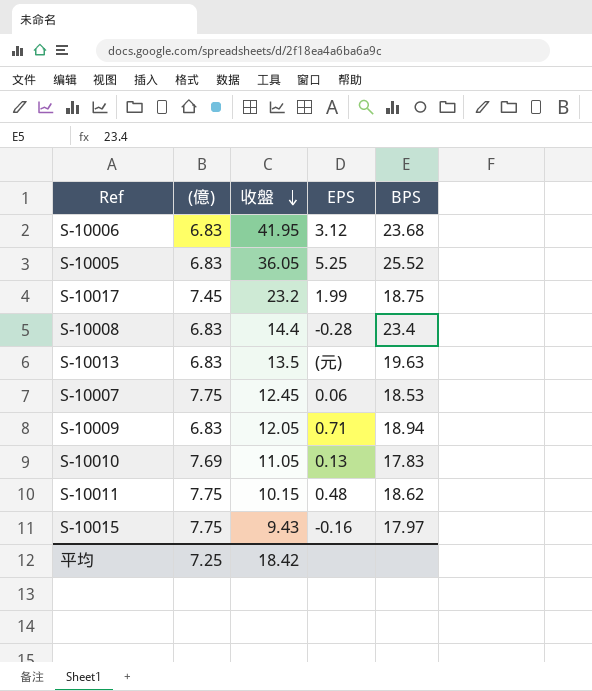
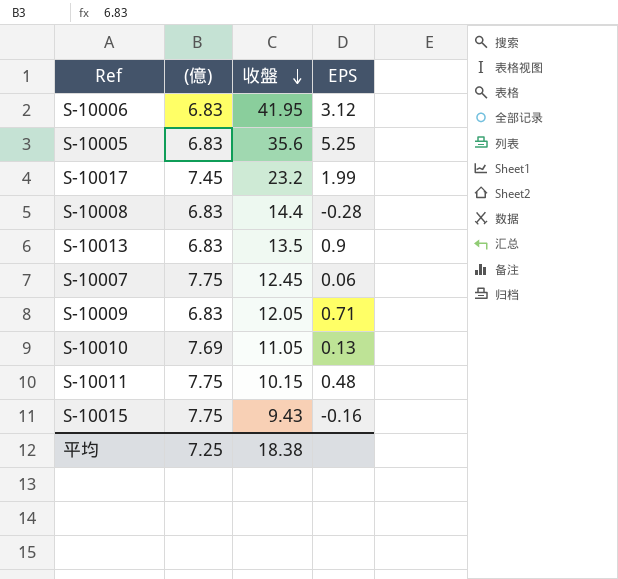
column BPS | position: 5 -> none
S-10005 | 收盤: 36.05 -> 35.6
S-10013 | EPS: (元) -> 0.9
平均 | 收盤: 18.42 -> 18.38

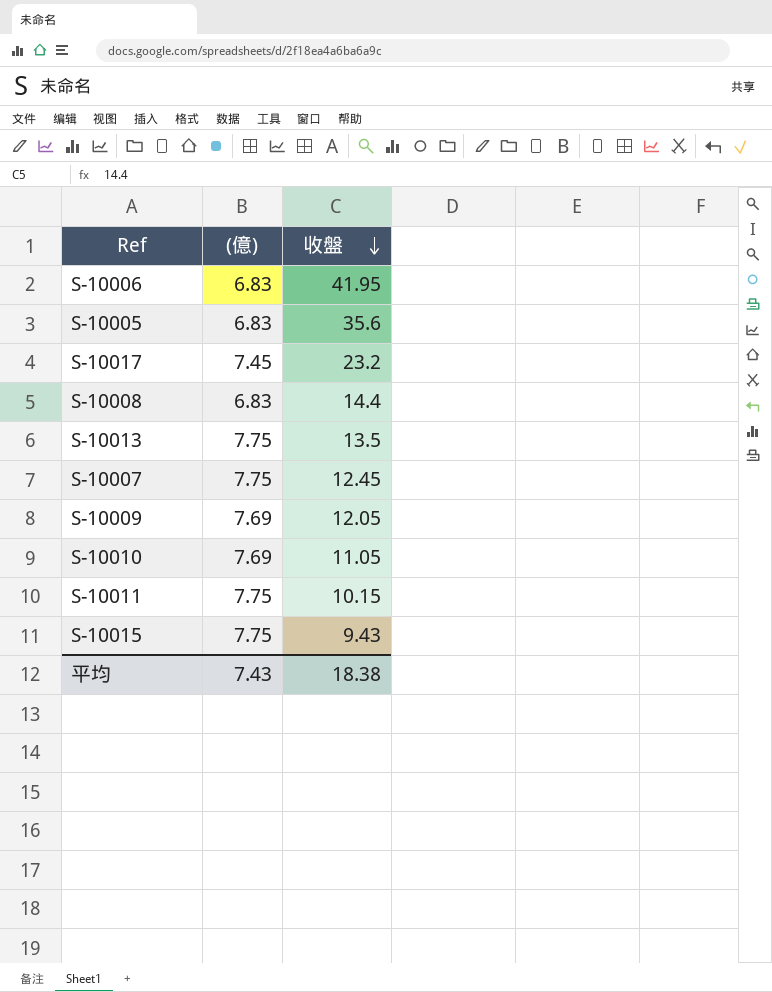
column EPS | position: 4 -> none
S-10013 | (億): 6.83 -> 7.75
S-10009 | (億): 6.83 -> 7.69
平均 | (億): 7.25 -> 7.43

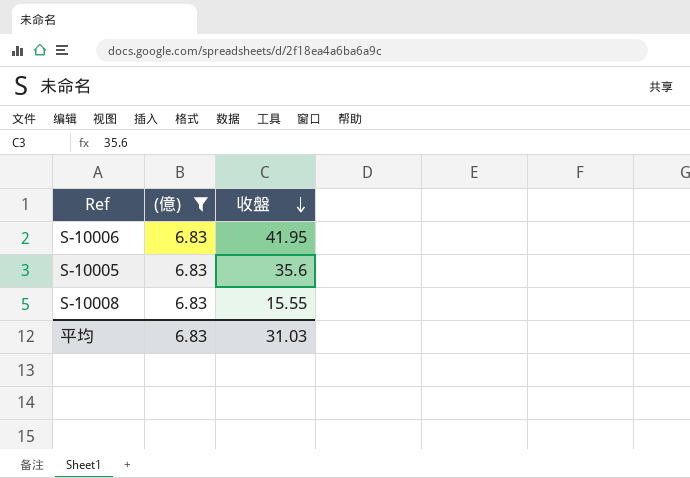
filter: none -> (億) = 6.83
S-10008 | 收盤: 14.4 -> 15.55
平均 | (億): 7.43 -> 6.83
平均 | 收盤: 18.38 -> 31.03

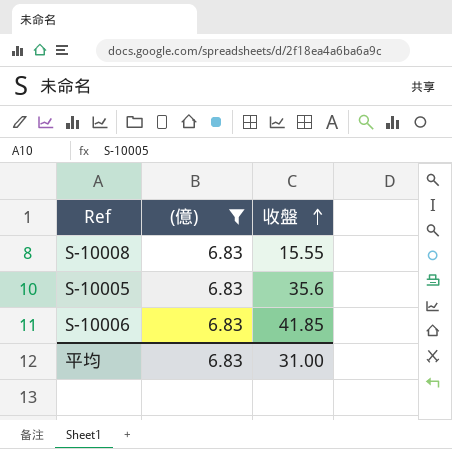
row order: 收盤 descending -> 收盤 ascending
S-10006 | 收盤: 41.95 -> 41.85
平均 | 收盤: 31.03 -> 31.00

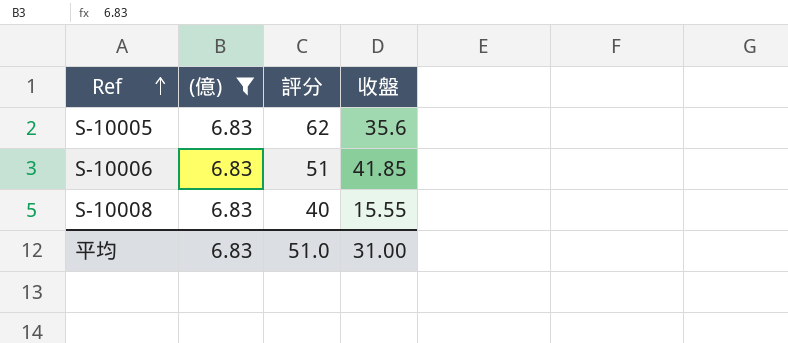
row order: 收盤 ascending -> Ref ascending
column 評分 | position: none -> 3

